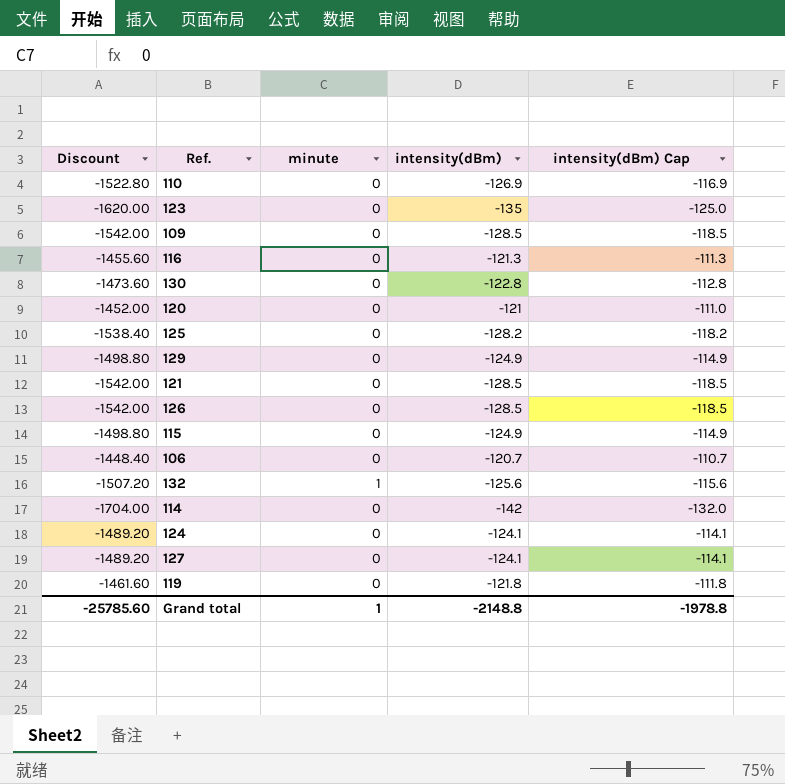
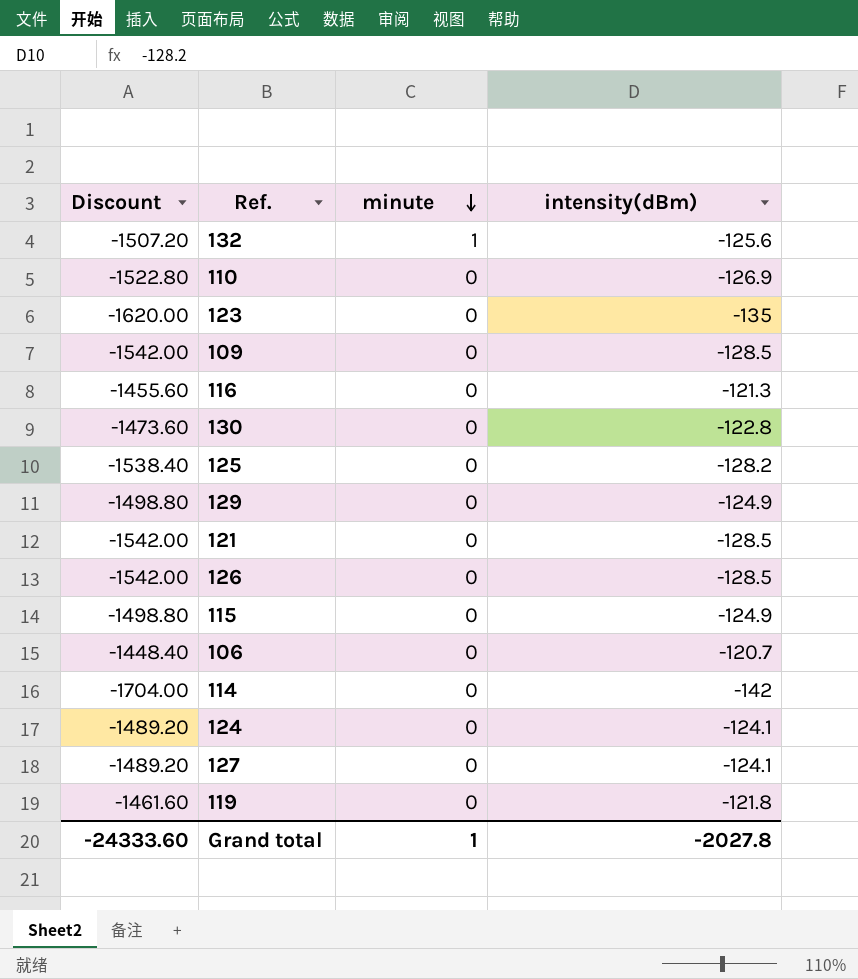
row order: none -> minute descending
column intensity(dBm) Cap | formula: [intensity(dBm)] + 10 -> none
row 120: -1452.00 | 0 | -121 | -111.0 -> none
Grand total | Discount: -25785.60 -> -24333.60
Grand total | intensity(dBm): -2148.8 -> -2027.8

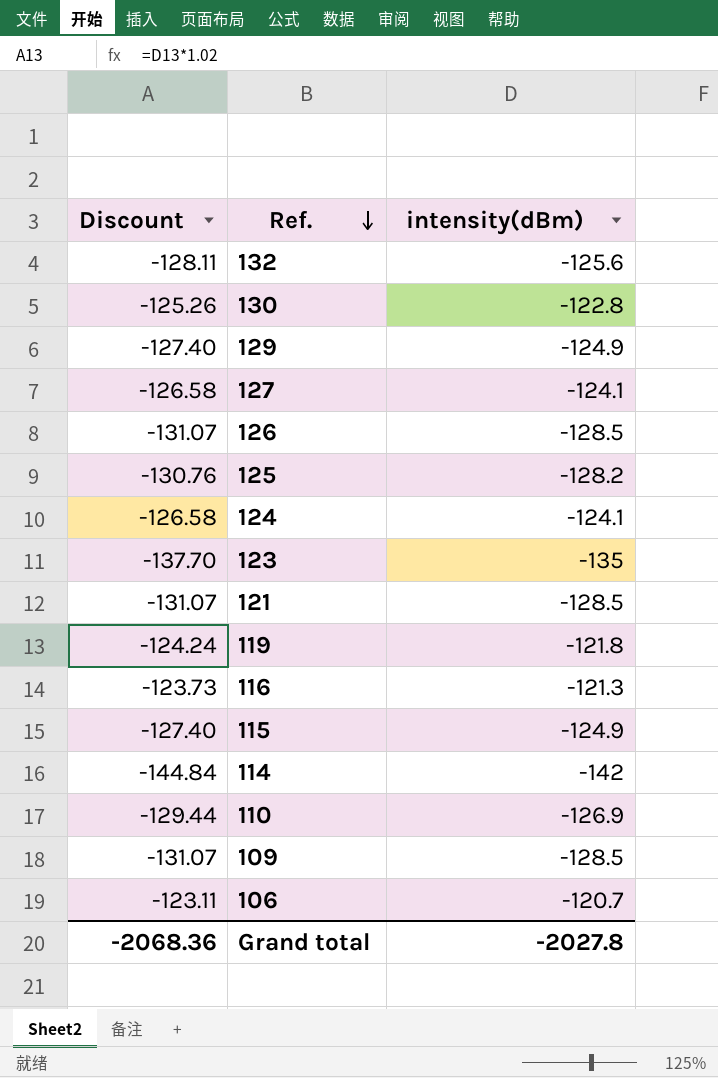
row order: minute descending -> Ref. descending
column minute | position: 3 -> none
column Discount | formula: [intensity(dBm)] * 12 -> [intensity(dBm)] * 1.02
Grand total | Discount: -24333.60 -> -2068.36

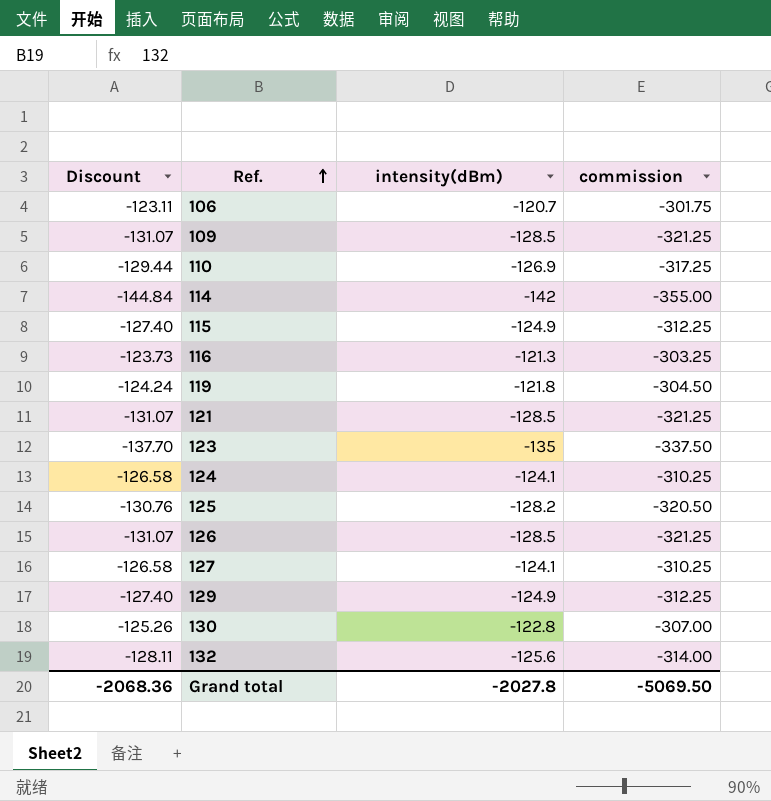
row order: Ref. descending -> Ref. ascending
column commission | formula: none -> [intensity(dBm)] * 2.5

